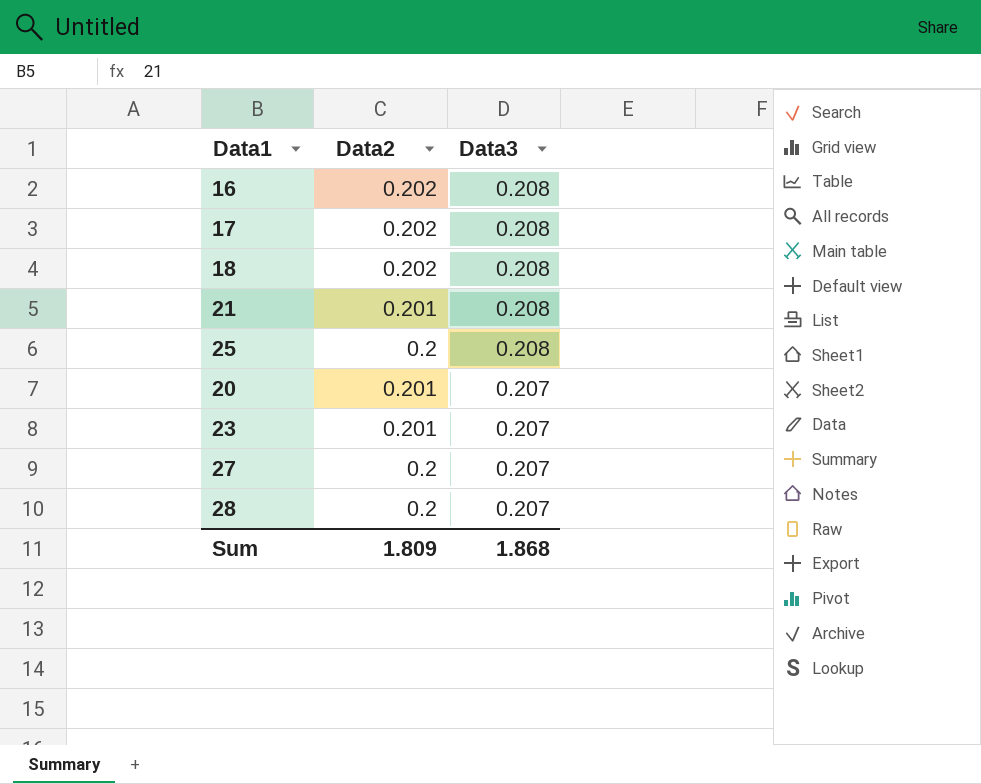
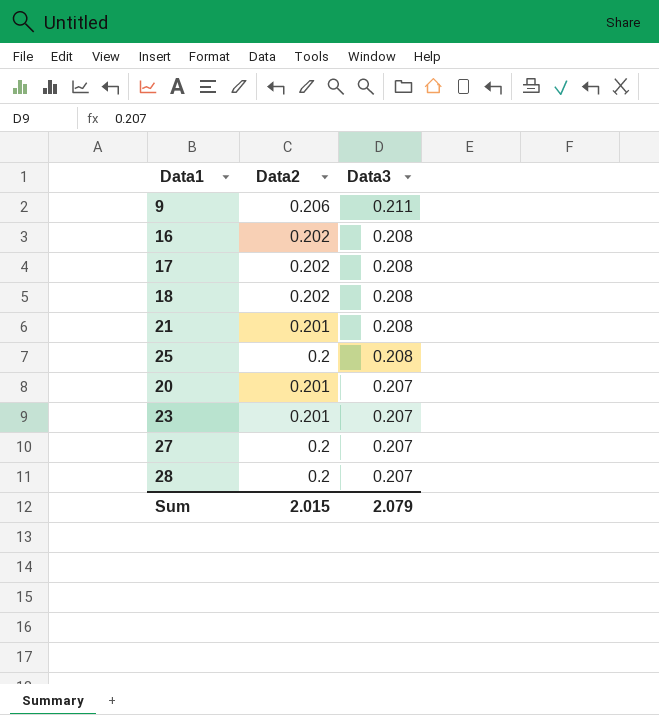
row 9: none -> 0.206 | 0.211
Sum | Data2: 1.809 -> 2.015
Sum | Data3: 1.868 -> 2.079

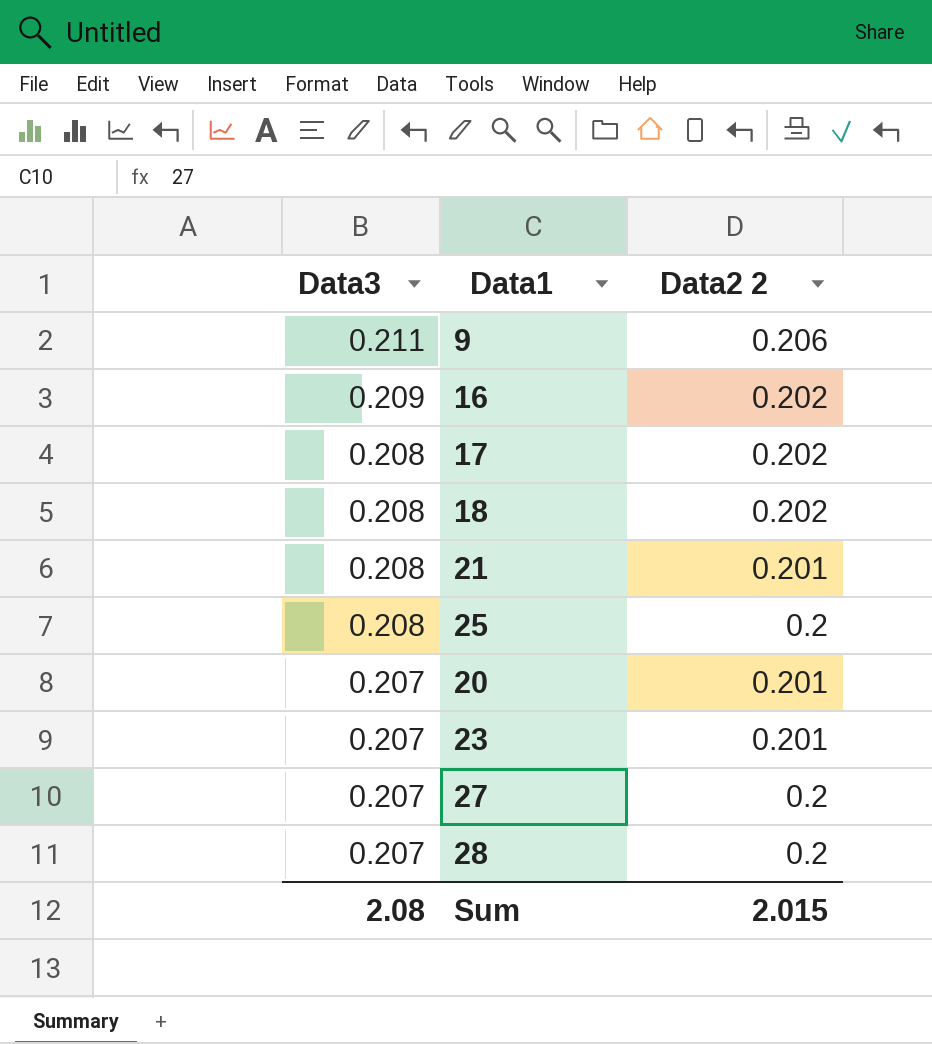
column Data3 | position: 3 -> 1
column name: Data2 -> Data2 2
16 | Data3: 0.208 -> 0.209
Sum | Data3: 2.079 -> 2.08

